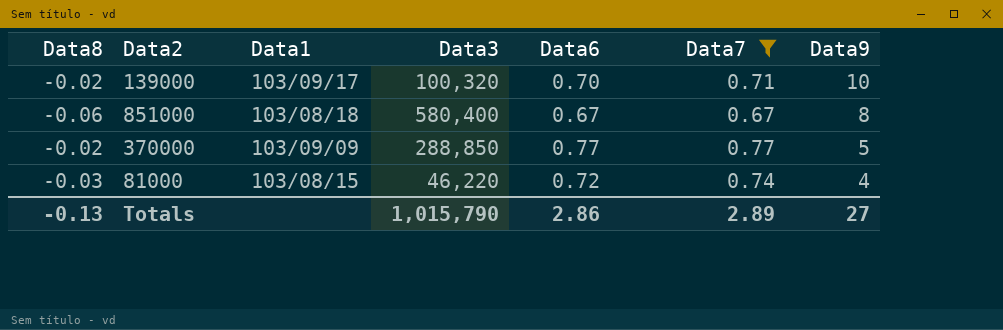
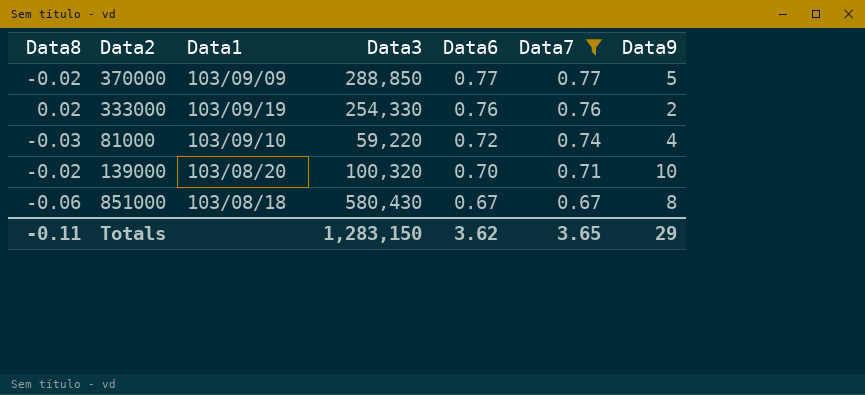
row order: Data9 descending -> Data6 descending
row 333000: none -> 0.02 | 103/09/19 | 254,330 | 0.76 | 0.76 | 2
81000 | Data1: 103/08/15 -> 103/09/10
81000 | Data3: 46,220 -> 59,220
139000 | Data1: 103/09/17 -> 103/08/20
851000 | Data3: 580,400 -> 580,430
Totals | Data8: -0.13 -> -0.11
Totals | Data3: 1,015,790 -> 1,283,150
Totals | Data6: 2.86 -> 3.62
Totals | Data7: 2.89 -> 3.65
Totals | Data9: 27 -> 29

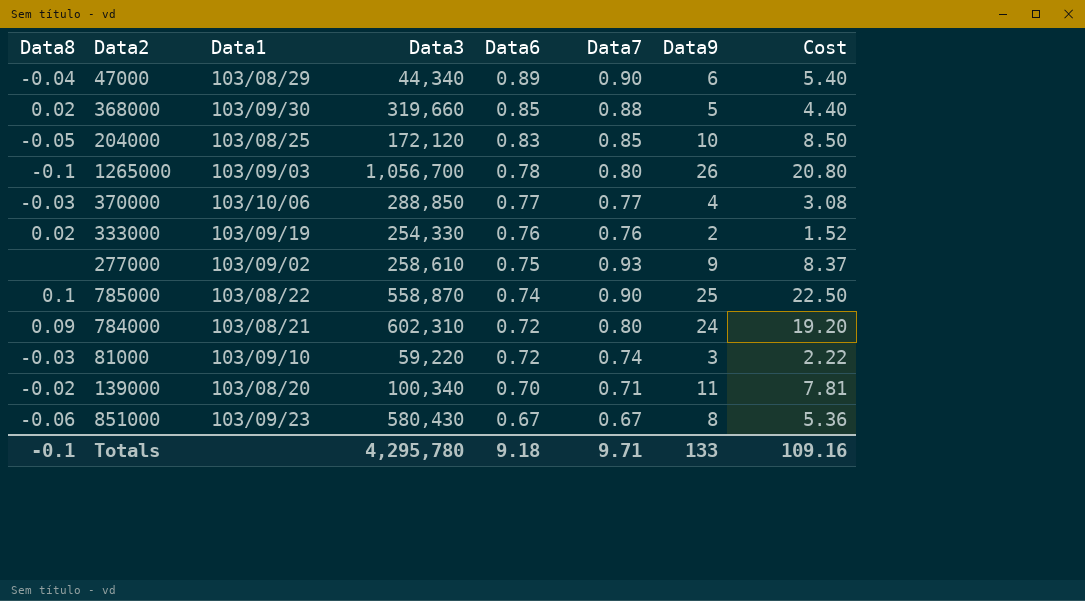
filter: Data7 <= 0.77 -> none
column Cost | formula: none -> [Data7] * [Data9]
370000 | Data8: -0.02 -> -0.03
370000 | Data1: 103/09/09 -> 103/10/06
370000 | Data9: 5 -> 4
81000 | Data9: 4 -> 3
139000 | Data3: 100,320 -> 100,340
139000 | Data9: 10 -> 11
851000 | Data1: 103/08/18 -> 103/09/23
Totals | Data8: -0.11 -> -0.1
Totals | Data3: 1,283,150 -> 4,295,780
Totals | Data6: 3.62 -> 9.18
Totals | Data7: 3.65 -> 9.71
Totals | Data9: 29 -> 133

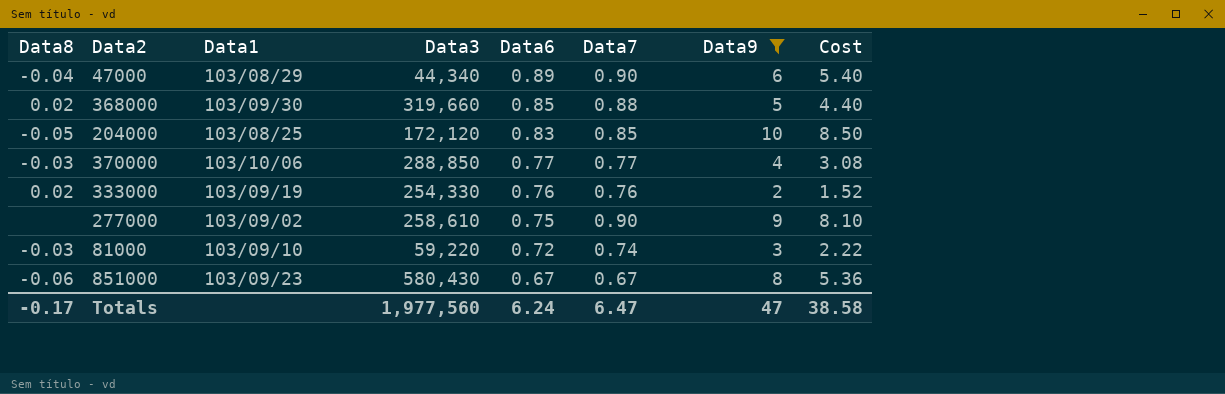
filter: none -> Data9 <= 10
277000 | Data7: 0.93 -> 0.90
277000 | Cost: 8.37 -> 8.10
Totals | Data8: -0.1 -> -0.17
Totals | Data3: 4,295,780 -> 1,977,560
Totals | Data6: 9.18 -> 6.24
Totals | Data7: 9.71 -> 6.47
Totals | Data9: 133 -> 47
Totals | Cost: 109.16 -> 38.58

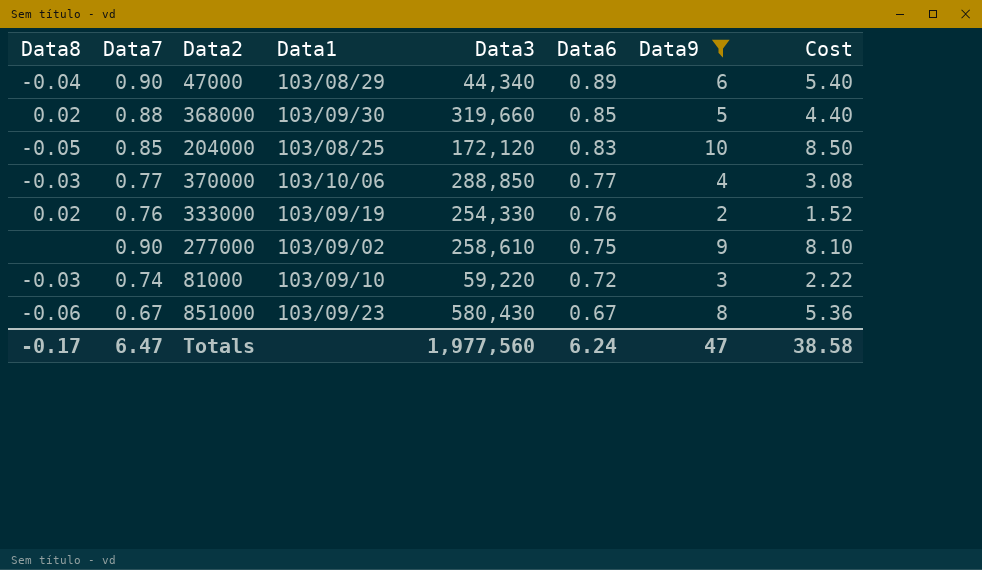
column Data7 | position: 6 -> 2

